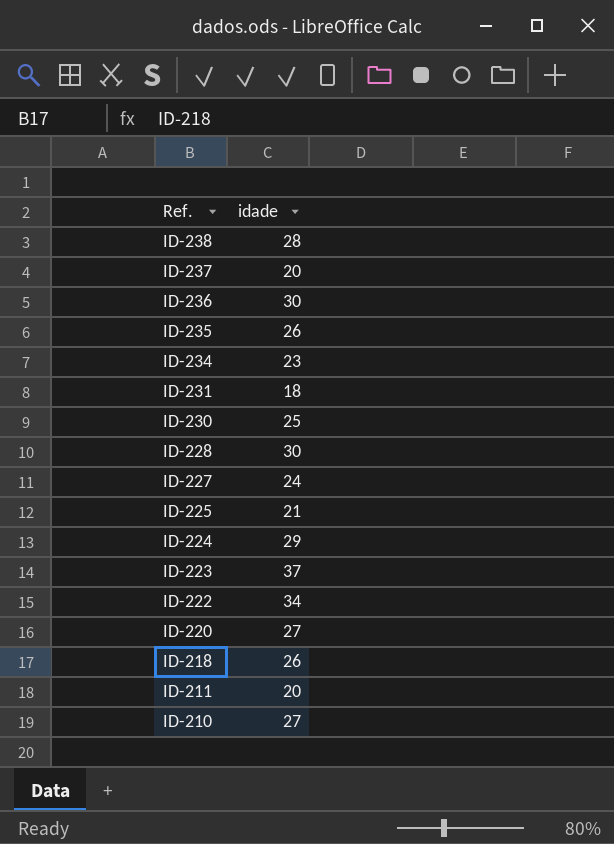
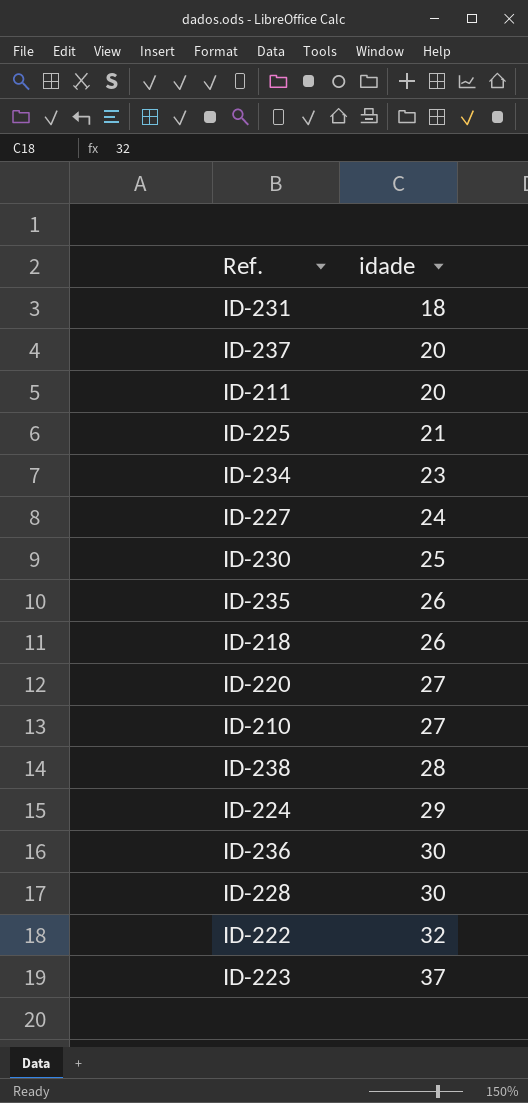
row order: Ref. descending -> idade ascending
ID-222 | idade: 34 -> 32

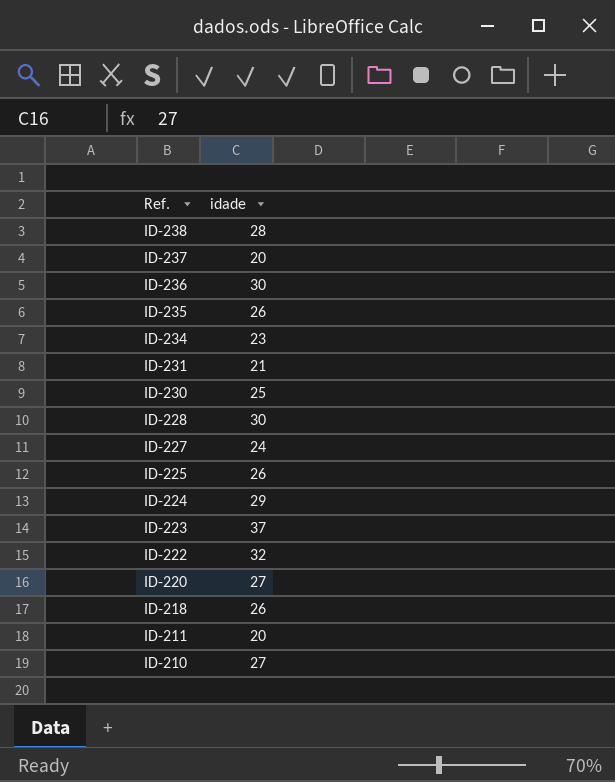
row order: idade ascending -> Ref. descending
ID-231 | idade: 18 -> 21
ID-225 | idade: 21 -> 26

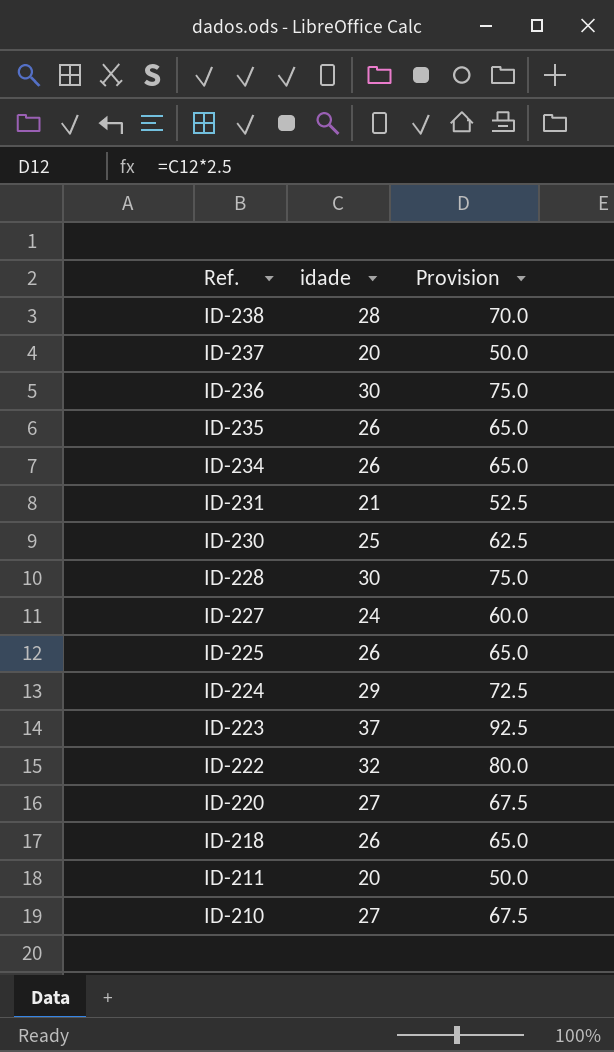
column Provision | formula: none -> [idade] * 2.5
ID-234 | idade: 23 -> 26

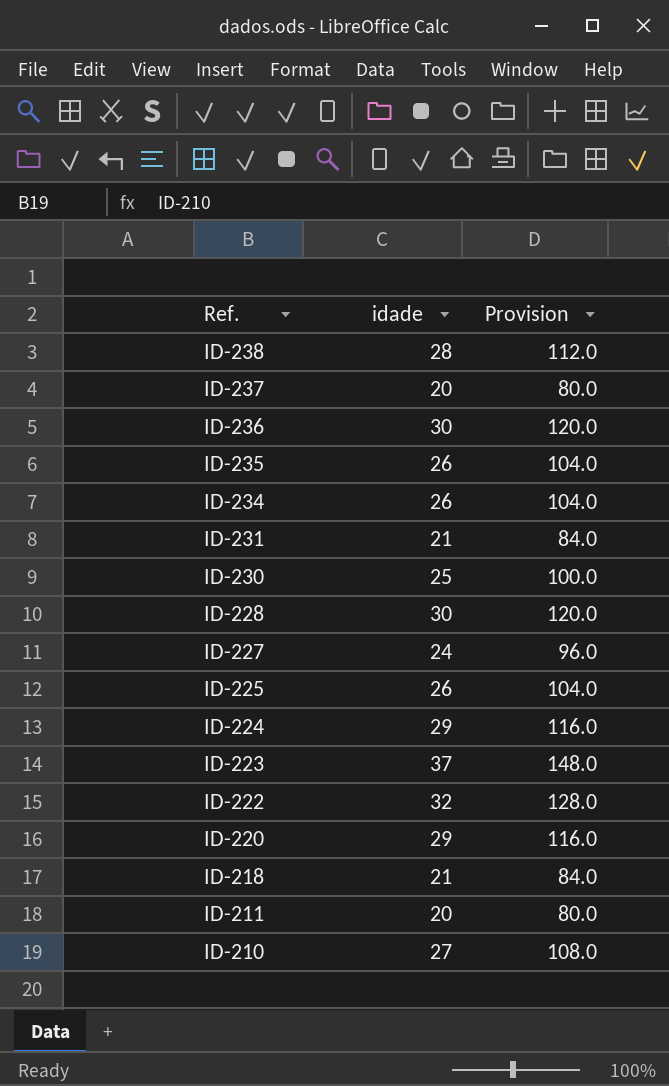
column Provision | formula: [idade] * 2.5 -> [idade] * 4
ID-220 | idade: 27 -> 29
ID-218 | idade: 26 -> 21

